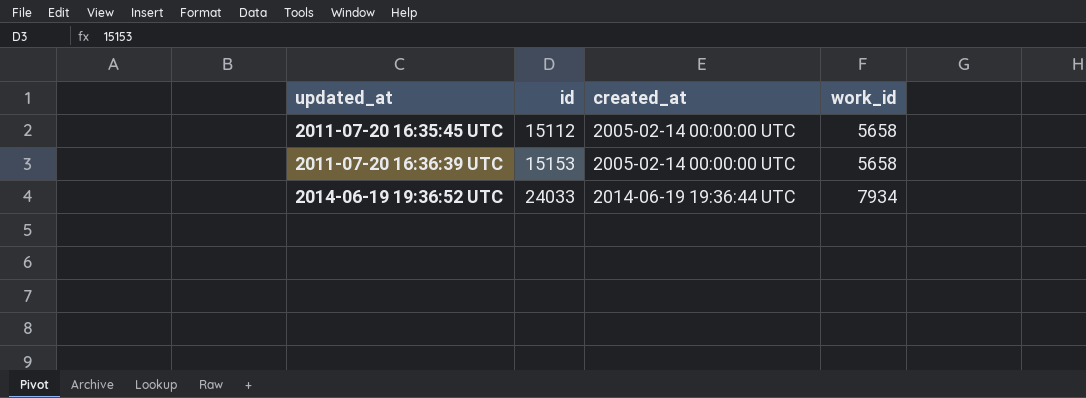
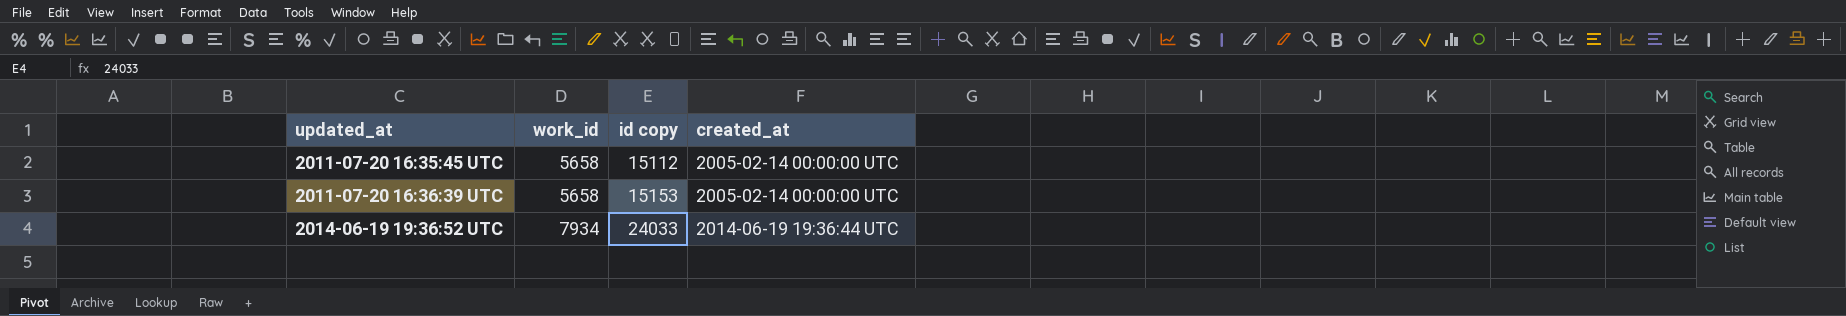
column work_id | position: 4 -> 2
column name: id -> id copy

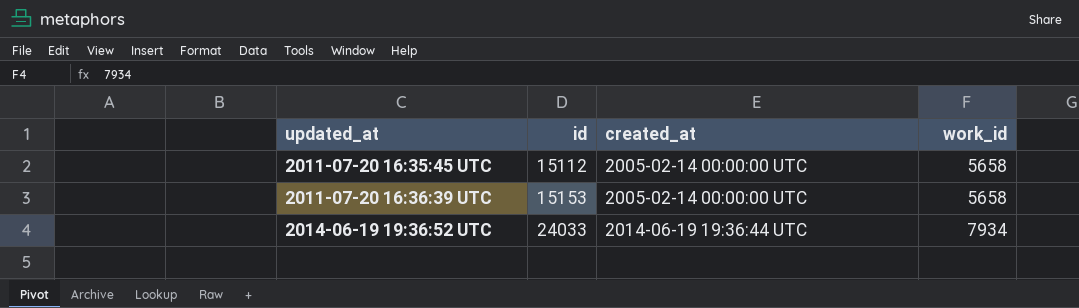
column name: id copy -> id
column work_id | position: 2 -> 4

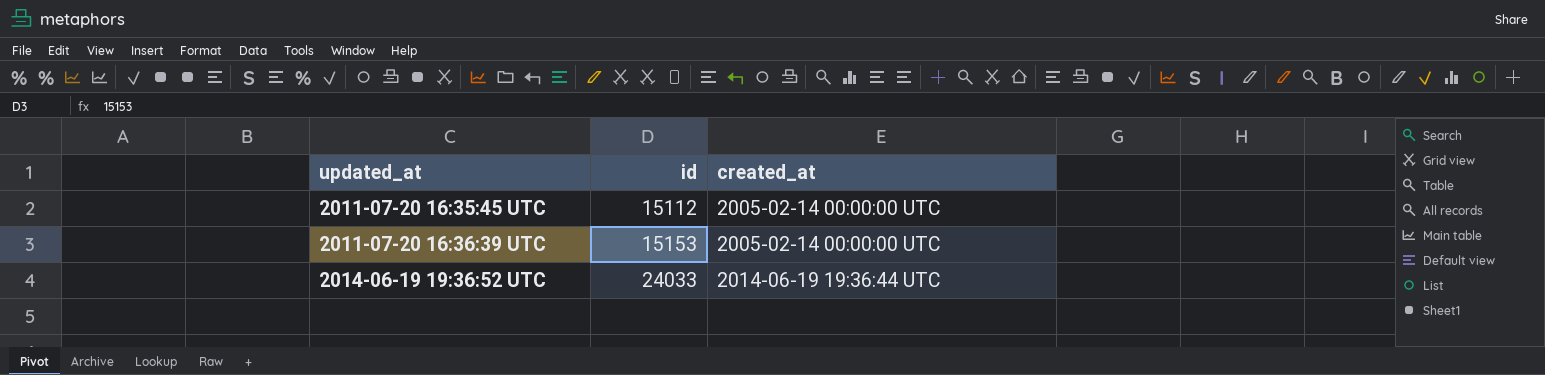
column work_id | position: 4 -> none

